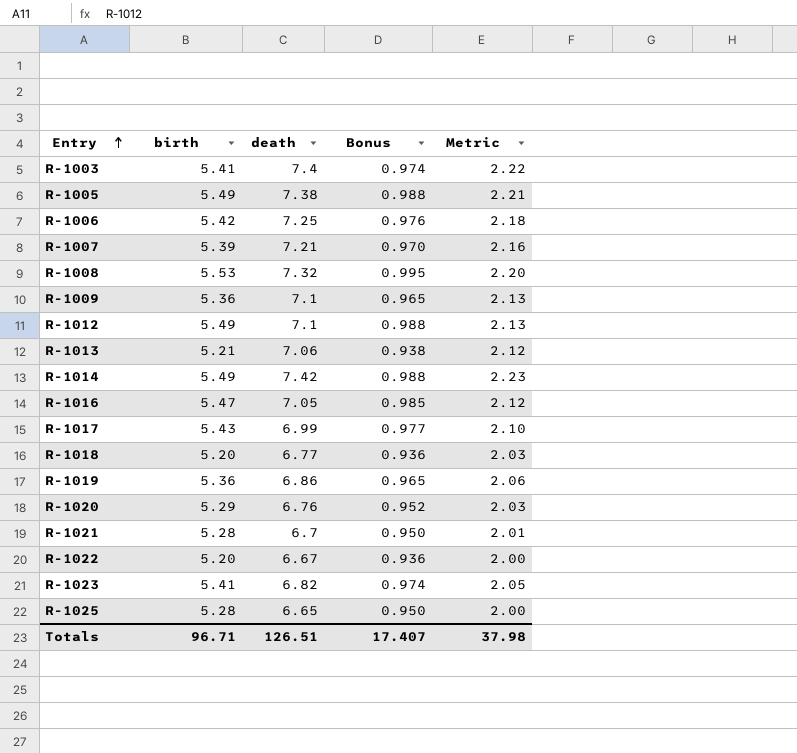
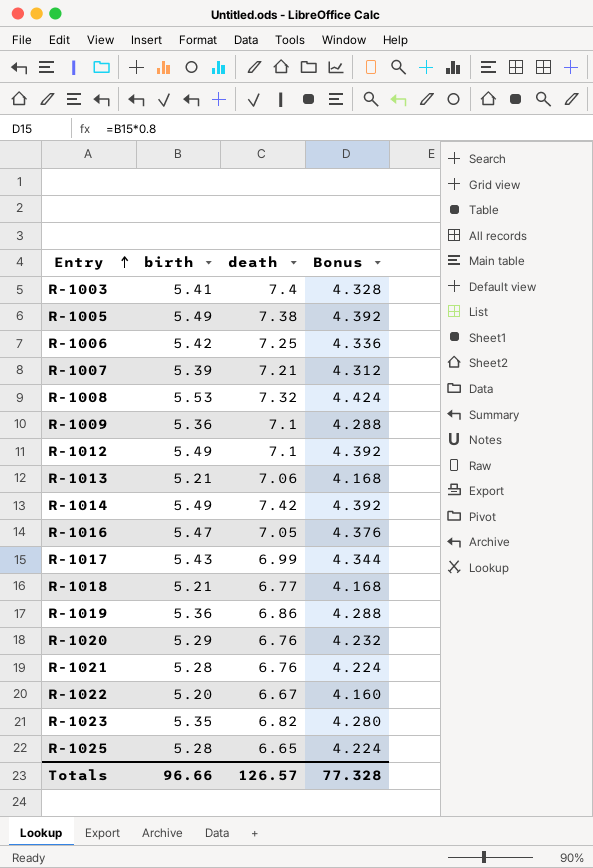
column Metric | formula: [death] * 0.3 -> none
column Bonus | formula: [birth] * 0.18 -> [birth] * 0.8
R-1018 | birth: 5.20 -> 5.21
R-1021 | death: 6.7 -> 6.76
R-1023 | birth: 5.41 -> 5.35
Totals | birth: 96.71 -> 96.66
Totals | death: 126.51 -> 126.57
Totals | Bonus: 17.407 -> 77.328

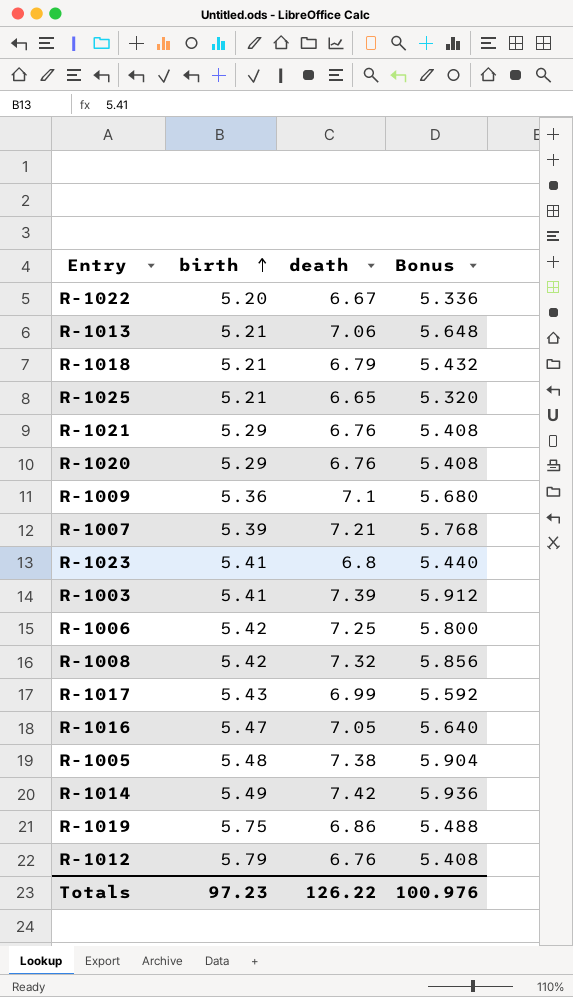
row order: Entry ascending -> birth ascending
column Bonus | formula: [birth] * 0.8 -> [death] * 0.8
R-1018 | death: 6.77 -> 6.79
R-1025 | birth: 5.28 -> 5.21
R-1021 | birth: 5.28 -> 5.29
R-1023 | birth: 5.35 -> 5.41
R-1023 | death: 6.82 -> 6.8
R-1003 | death: 7.4 -> 7.39
R-1008 | birth: 5.53 -> 5.42
R-1005 | birth: 5.49 -> 5.48
R-1019 | birth: 5.36 -> 5.75
R-1012 | birth: 5.49 -> 5.79
R-1012 | death: 7.1 -> 6.76
Totals | birth: 96.66 -> 97.23
Totals | death: 126.57 -> 126.22
Totals | Bonus: 77.328 -> 100.976

